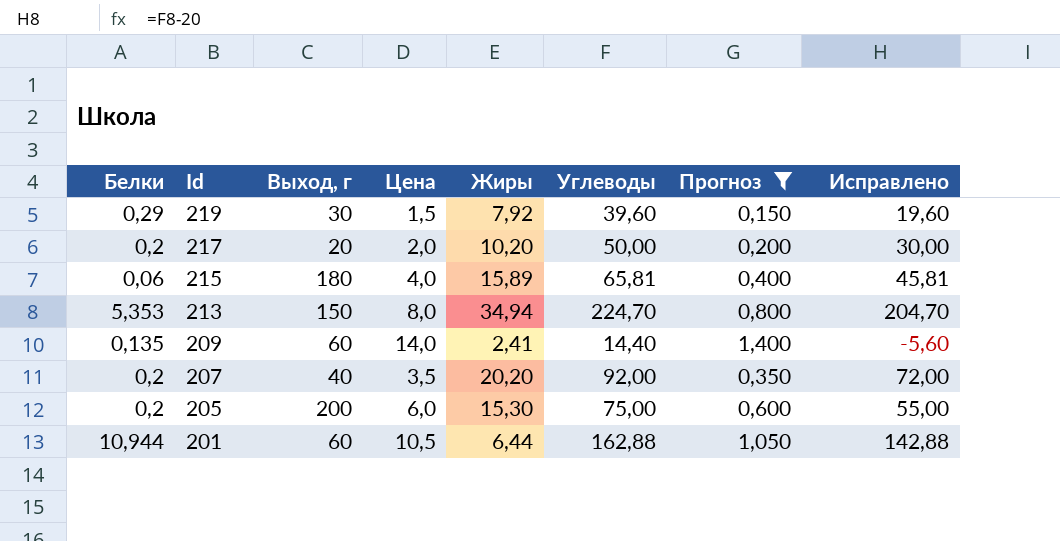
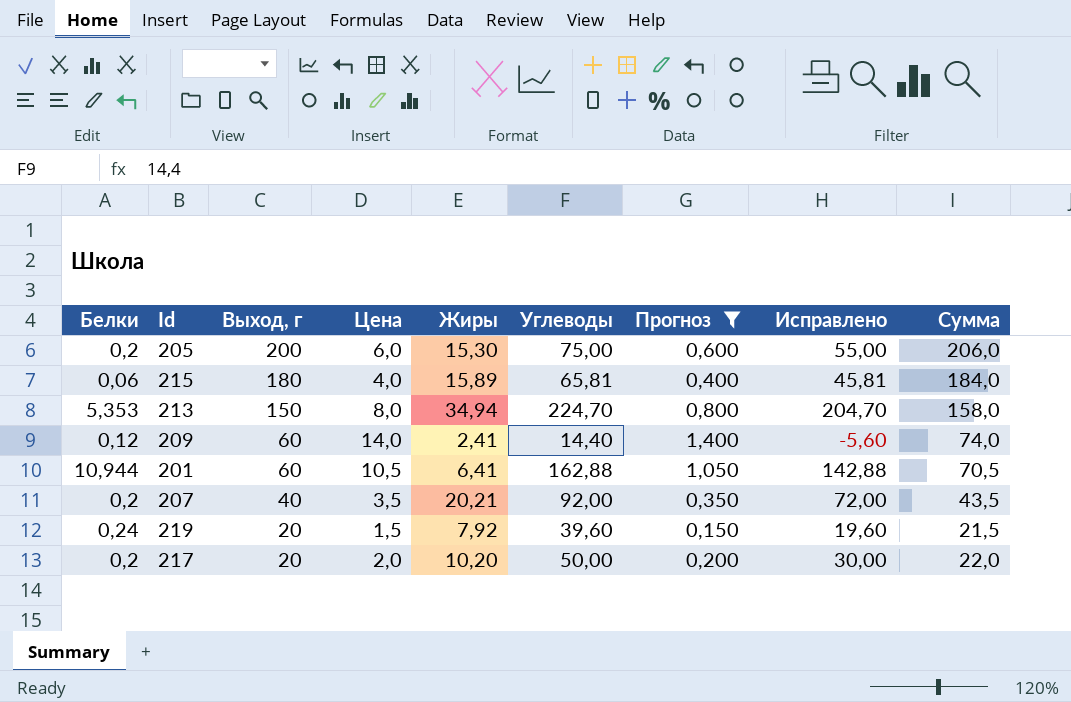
row order: Id descending -> Выход, г descending
column Сумма | formula: none -> [Выход, г] + [Цена]
209 | Белки: 0,135 -> 0,12
201 | Жиры: 6,44 -> 6,41
207 | Жиры: 20,20 -> 20,21
219 | Белки: 0,29 -> 0,24
219 | Выход, г: 30 -> 20

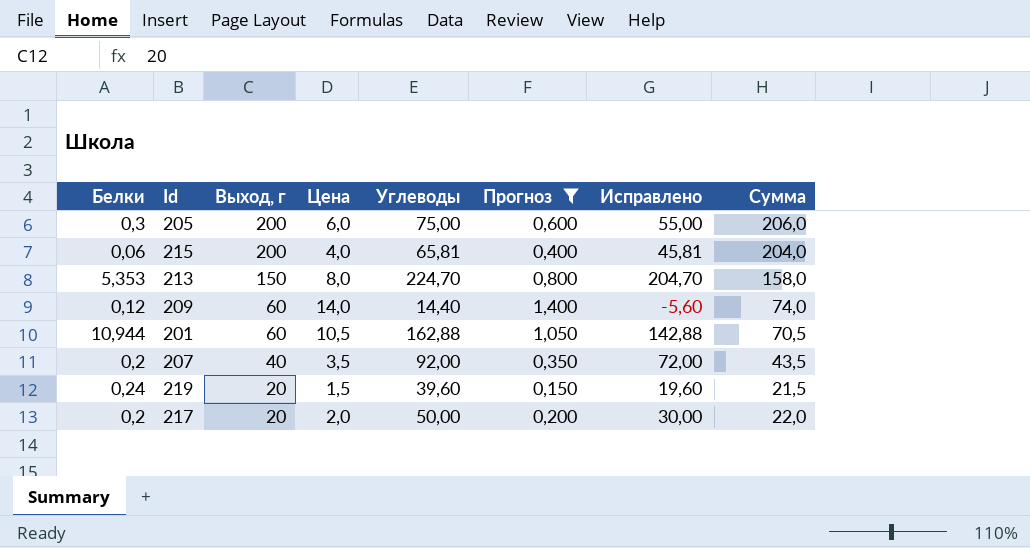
column Жиры | position: 5 -> none
205 | Белки: 0,2 -> 0,3
215 | Выход, г: 180 -> 200
215 | Сумма: 184,0 -> 204,0

